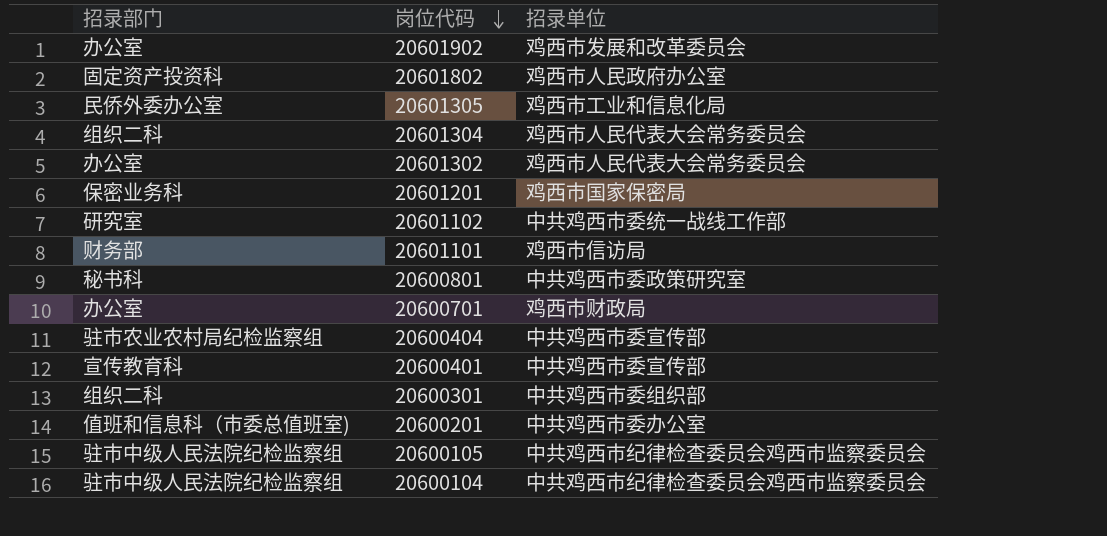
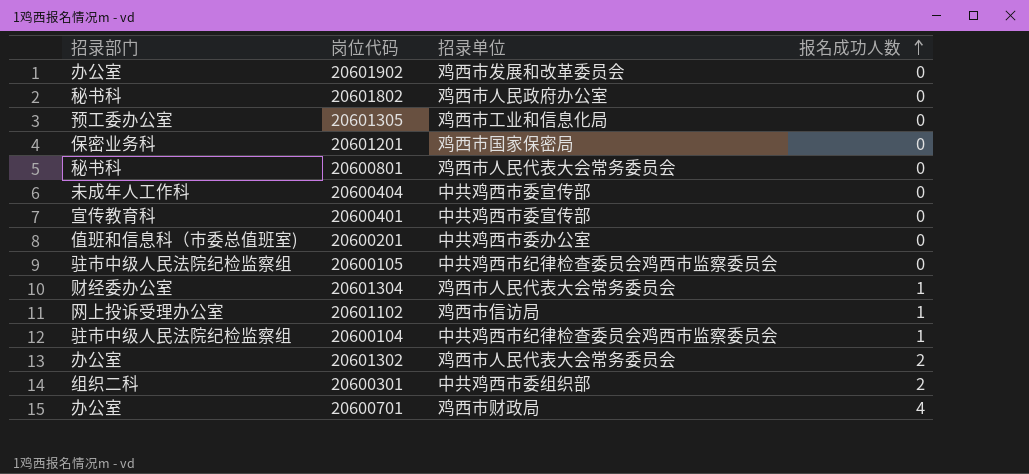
row order: 岗位代码 descending -> 报名成功人数 ascending
column 报名成功人数 | position: none -> 4
row 20601101: 财务部 | 鸡西市信访局 -> none
20601802 | 招录部门: 固定资产投资科 -> 秘书科
20601305 | 招录部门: 民侨外委办公室 -> 预工委办公室
20600801 | 招录单位: 中共鸡西市委政策研究室 -> 鸡西市人民代表大会常务委员会
20600404 | 招录部门: 驻市农业农村局纪检监察组 -> 未成年人工作科
20601304 | 招录部门: 组织二科 -> 财经委办公室
20601102 | 招录部门: 研究室 -> 网上投诉受理办公室
20601102 | 招录单位: 中共鸡西市委统一战线工作部 -> 鸡西市信访局

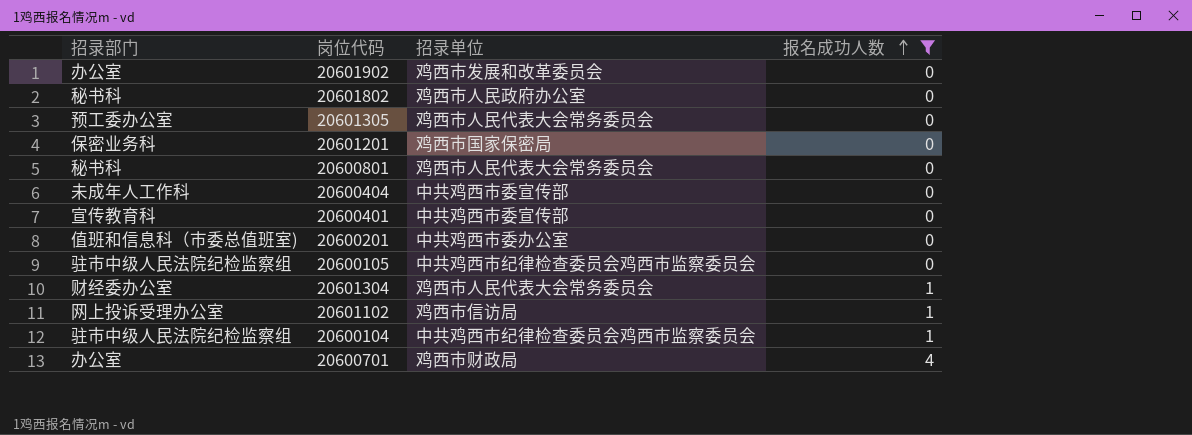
filter: none -> 报名成功人数 != 2
20601305 | 招录单位: 鸡西市工业和信息化局 -> 鸡西市人民代表大会常务委员会

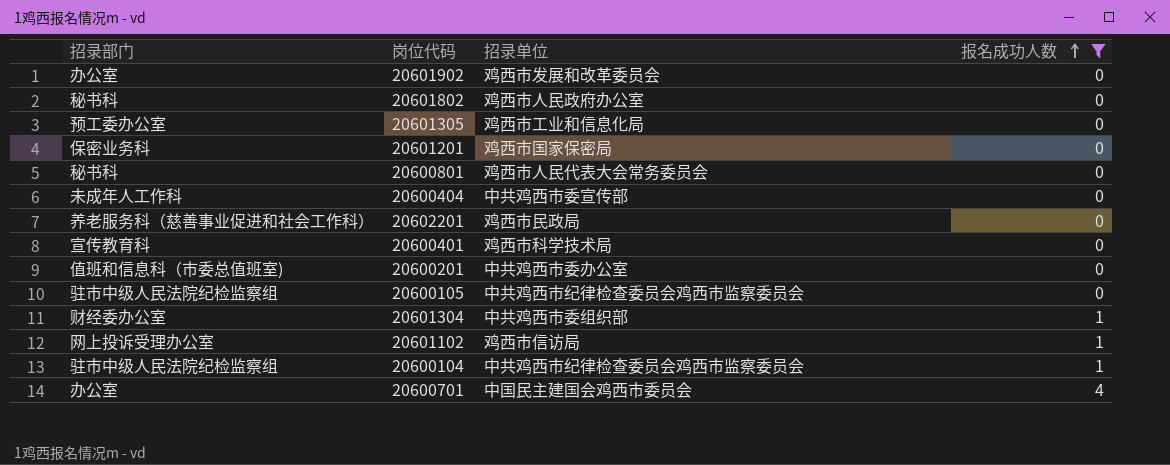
20601305 | 招录单位: 鸡西市人民代表大会常务委员会 -> 鸡西市工业和信息化局
row 20602201: none -> 养老服务科（慈善事业促进和社会工作科） | 鸡西市民政局 | 0
20600401 | 招录单位: 中共鸡西市委宣传部 -> 鸡西市科学技术局
20601304 | 招录单位: 鸡西市人民代表大会常务委员会 -> 中共鸡西市委组织部
20600701 | 招录单位: 鸡西市财政局 -> 中国民主建国会鸡西市委员会

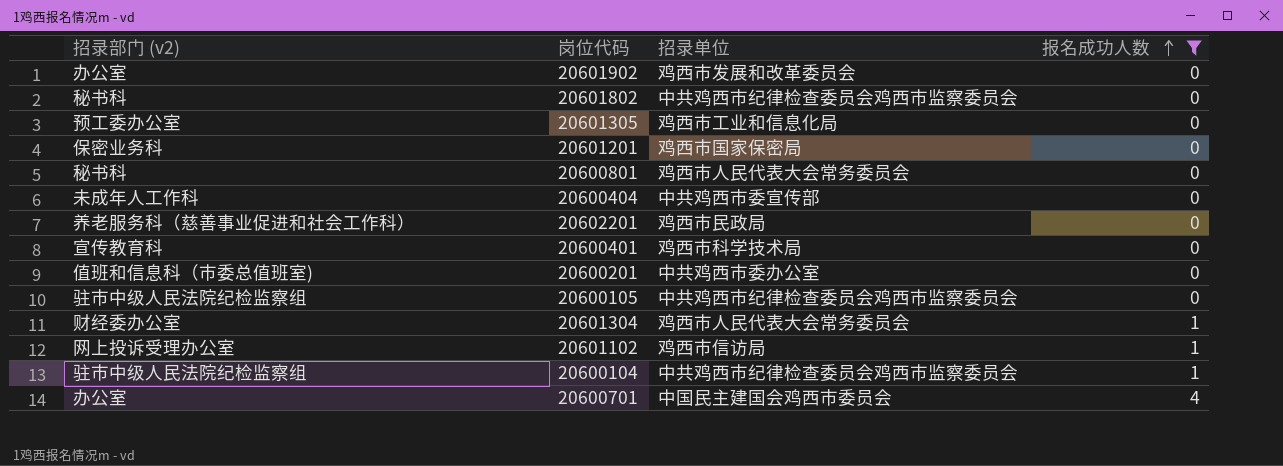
column name: 招录部门 -> 招录部门 (v2)
20601802 | 招录单位: 鸡西市人民政府办公室 -> 中共鸡西市纪律检查委员会鸡西市监察委员会
20601304 | 招录单位: 中共鸡西市委组织部 -> 鸡西市人民代表大会常务委员会

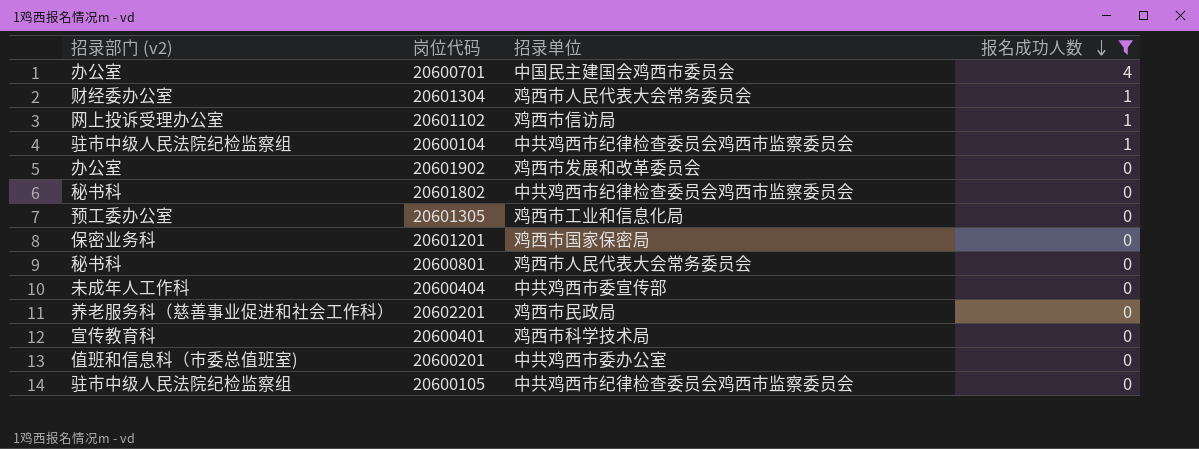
row order: 报名成功人数 ascending -> 报名成功人数 descending

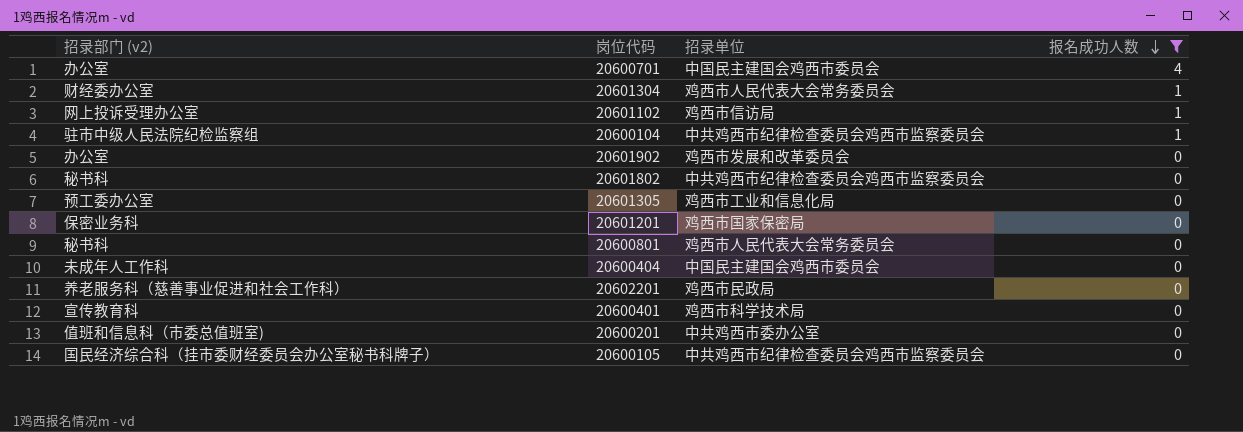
20600404 | 招录单位: 中共鸡西市委宣传部 -> 中国民主建国会鸡西市委员会
20600105 | 招录部门 (v2): 驻市中级人民法院纪检监察组 -> 国民经济综合科（挂市委财经委员会办公室秘书科牌子）

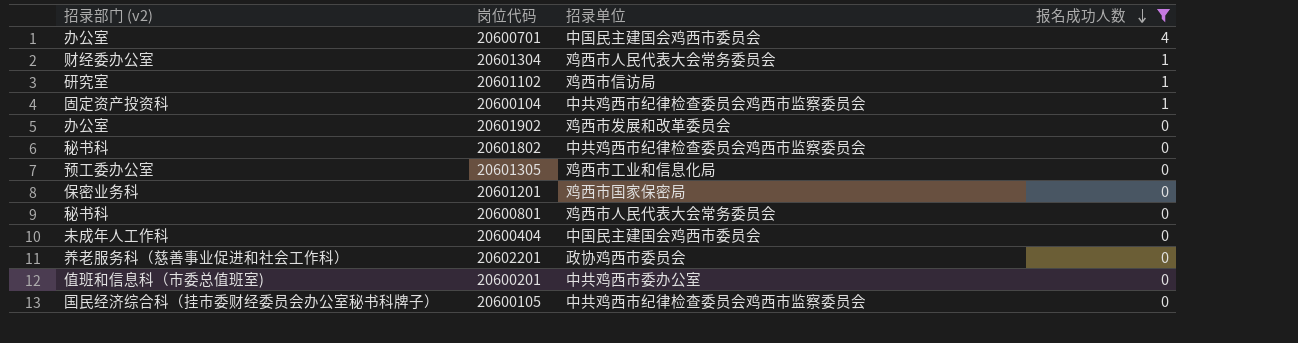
row 20600401: 宣传教育科 | 鸡西市科学技术局 | 0 -> none
20601102 | 招录部门 (v2): 网上投诉受理办公室 -> 研究室
20600104 | 招录部门 (v2): 驻市中级人民法院纪检监察组 -> 固定资产投资科
20602201 | 招录单位: 鸡西市民政局 -> 政协鸡西市委员会

